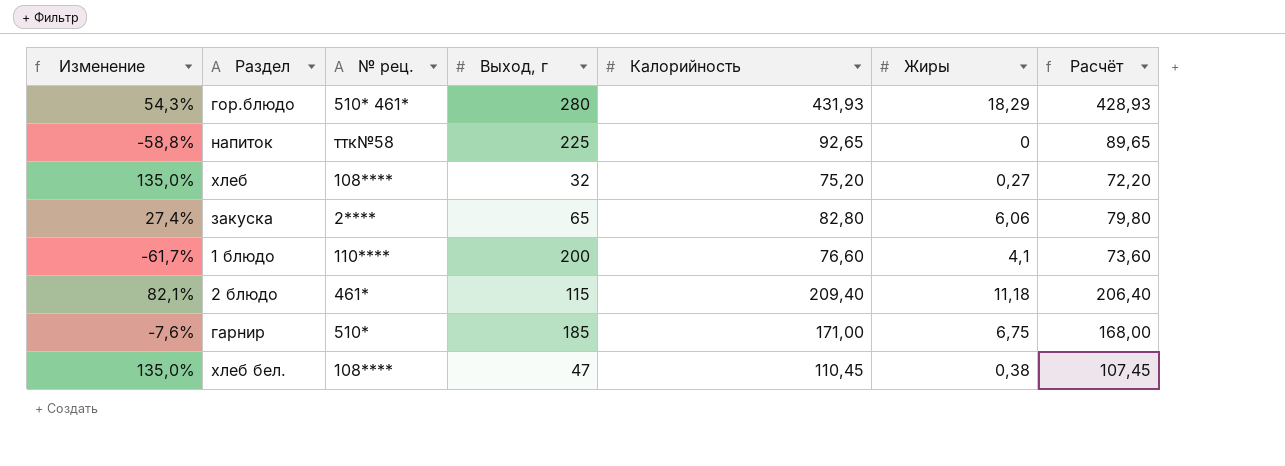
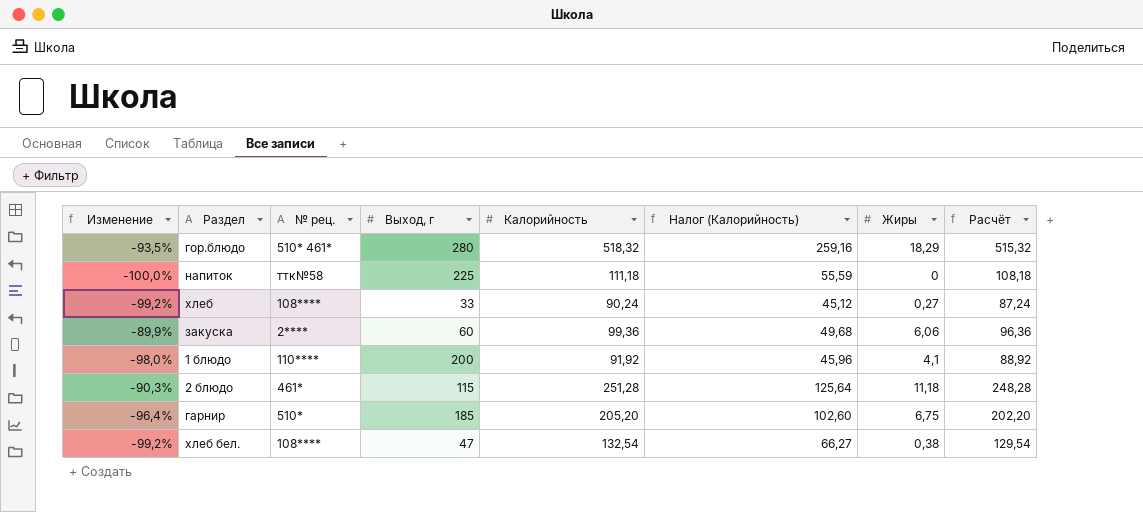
column Изменение | formula: ([Калорийность] - [Выход, г]) / [Выход, г] -> ([Жиры] - [Выход, г]) / [Выход, г]
column Налог (Калорийность) | formula: none -> [Калорийность] * 0,5
гор.блюдо | Калорийность: 431,93 -> 518,32
гор.блюдо | Расчёт: 428,93 -> 515,32
напиток | Калорийность: 92,65 -> 111,18
напиток | Расчёт: 89,65 -> 108,18
хлеб | Выход, г: 32 -> 33
хлеб | Калорийность: 75,20 -> 90,24
хлеб | Расчёт: 72,20 -> 87,24
закуска | Выход, г: 65 -> 60
закуска | Калорийность: 82,80 -> 99,36
закуска | Расчёт: 79,80 -> 96,36
1 блюдо | Калорийность: 76,60 -> 91,92
1 блюдо | Расчёт: 73,60 -> 88,92
2 блюдо | Калорийность: 209,40 -> 251,28
2 блюдо | Расчёт: 206,40 -> 248,28
гарнир | Калорийность: 171,00 -> 205,20
гарнир | Расчёт: 168,00 -> 202,20
хлеб бел. | Калорийность: 110,45 -> 132,54
хлеб бел. | Расчёт: 107,45 -> 129,54

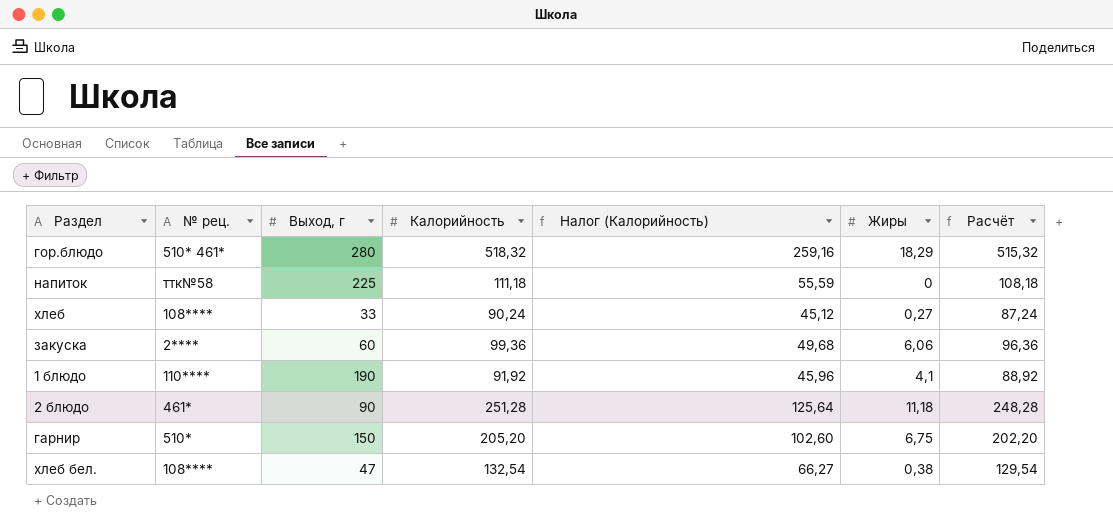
column Изменение | formula: ([Жиры] - [Выход, г]) / [Выход, г] -> none
1 блюдо | Выход, г: 200 -> 190
2 блюдо | Выход, г: 115 -> 90
гарнир | Выход, г: 185 -> 150

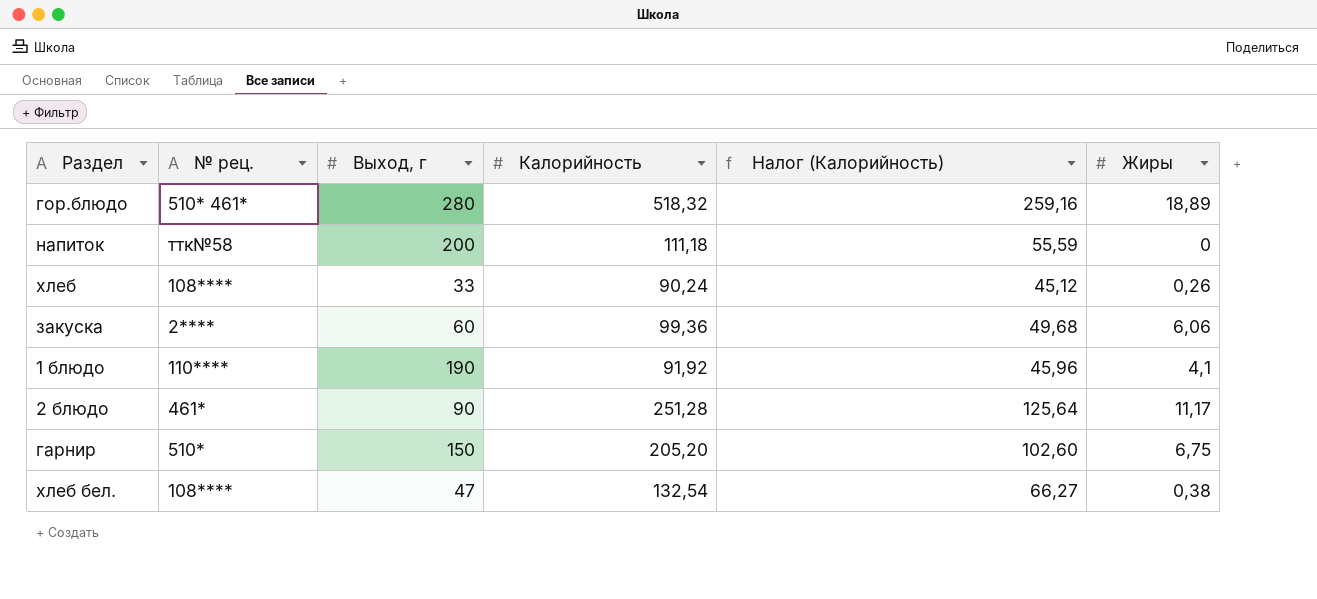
column Расчёт | formula: [Калорийность] - 3 -> none
гор.блюдо | Жиры: 18,29 -> 18,89
напиток | Выход, г: 225 -> 200
хлеб | Жиры: 0,27 -> 0,26
2 блюдо | Жиры: 11,18 -> 11,17

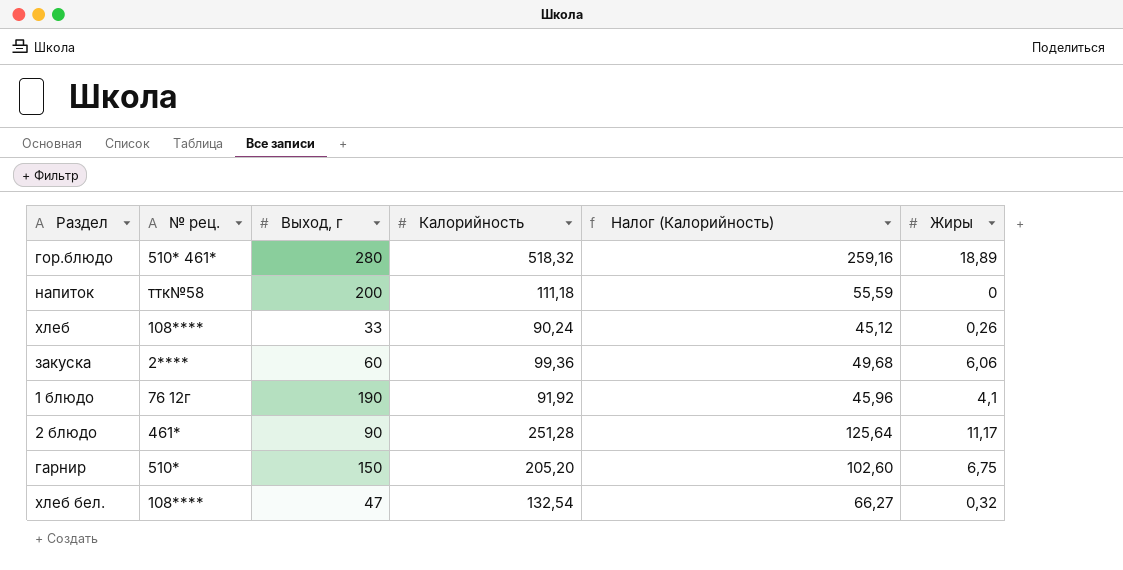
1 блюдо | № рец.: 110**** -> 76 12г
хлеб бел. | Жиры: 0,38 -> 0,32

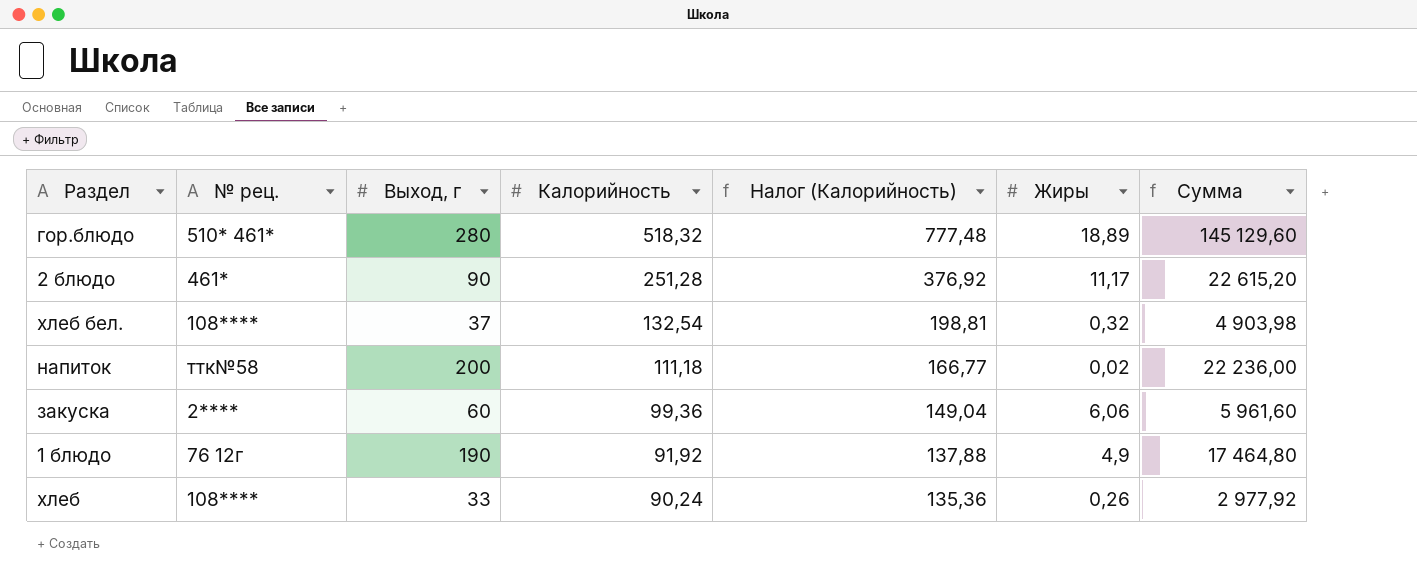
row order: none -> Калорийность descending
column Налог (Калорийность) | formula: [Калорийность] * 0,5 -> [Калорийность] * 1,5
column Сумма | formula: none -> [Выход, г] * [Калорийность]
row гарнир: 510* | 150 | 205,20 | 102,60 | 6,75 -> none
хлеб бел. | Выход, г: 47 -> 37
напиток | Жиры: 0 -> 0,02
1 блюдо | Жиры: 4,1 -> 4,9

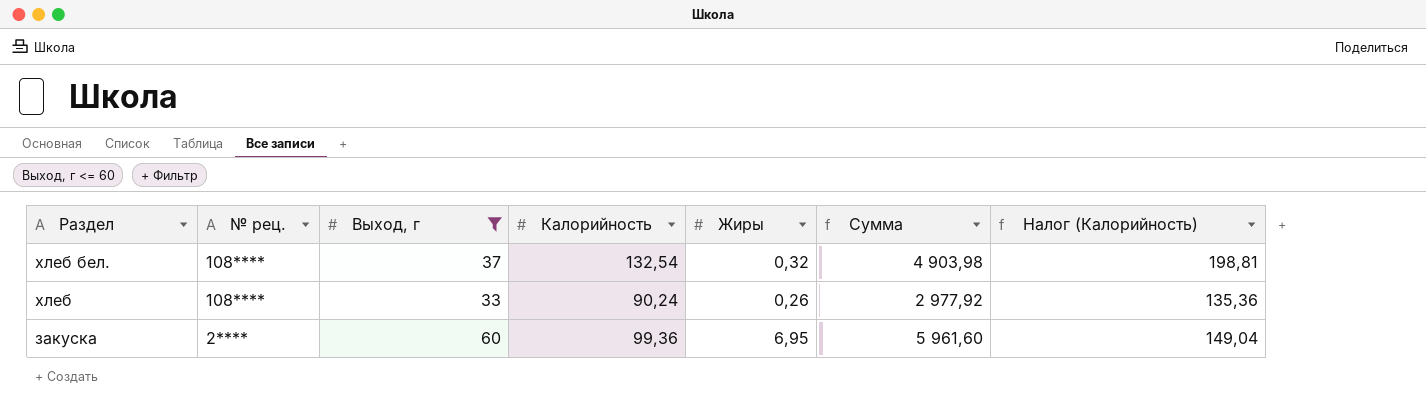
filter: none -> Выход, г <= 60
row order: Калорийность descending -> Раздел descending
column Налог (Калорийность) | position: 5 -> 7
закуска | Жиры: 6,06 -> 6,95

